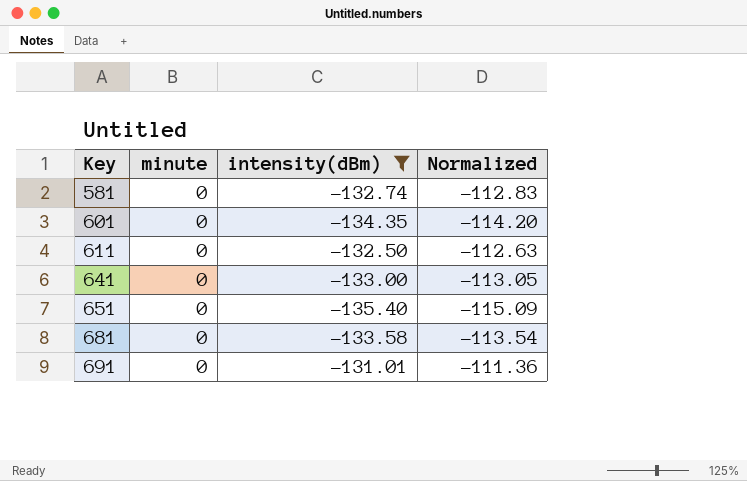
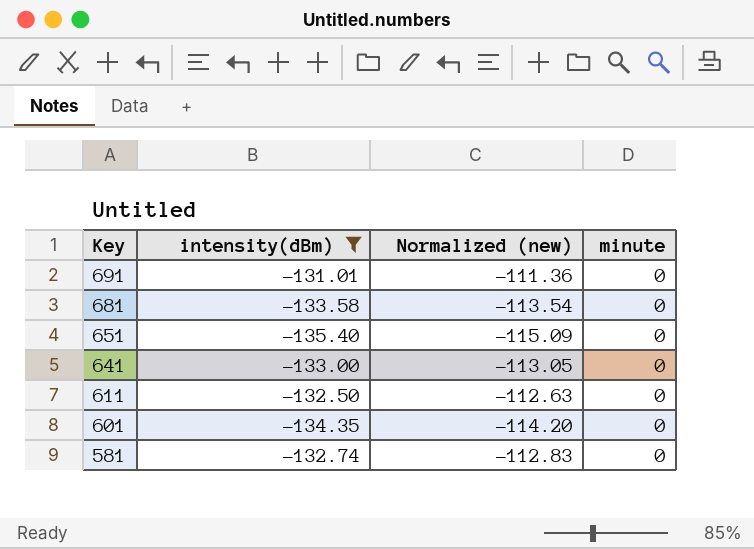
row order: Key ascending -> Key descending
column name: Normalized -> Normalized (new)
column minute | position: 2 -> 4

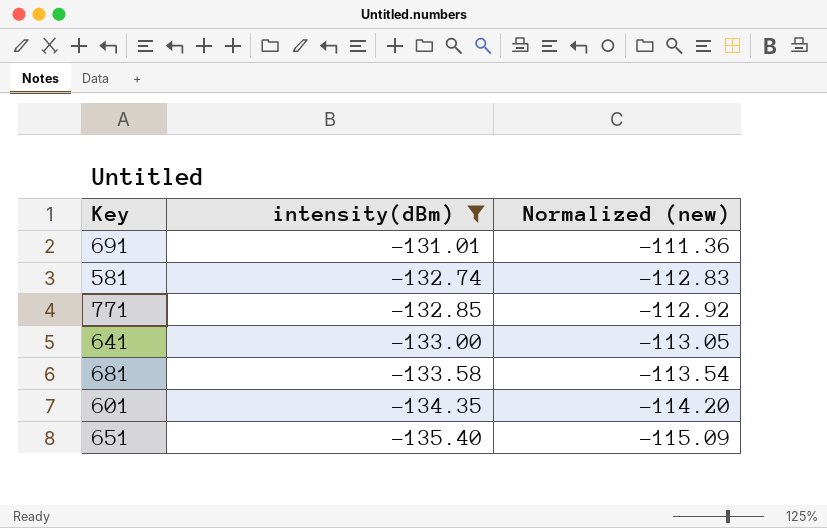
row order: Key descending -> intensity(dBm) descending
column minute | position: 4 -> none
row 611: -132.50 | -112.63 | 0 -> none
row 771: none -> -132.85 | -112.92

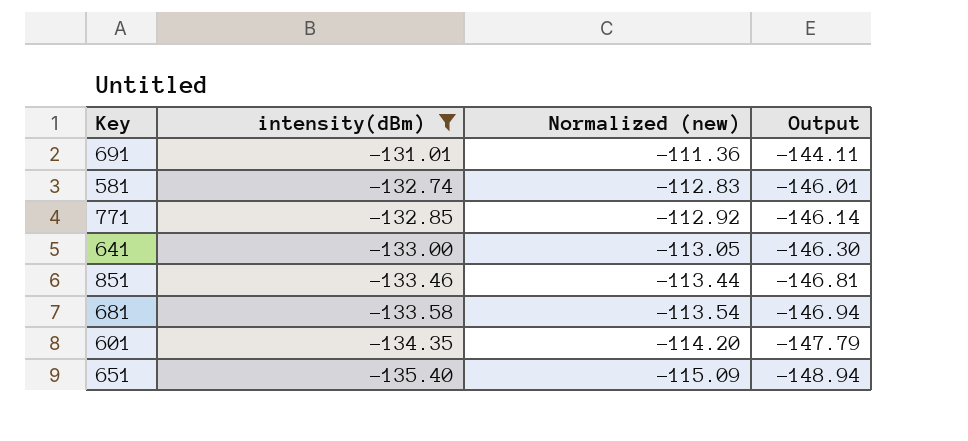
column Output | formula: none -> [intensity(dBm)] * 1.1
row 851: none -> -133.46 | -113.44 | -146.81

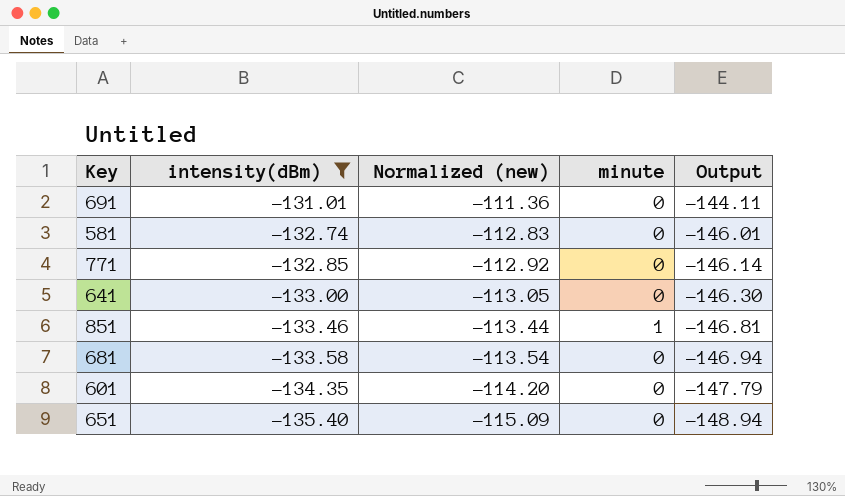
column minute | position: none -> 4

